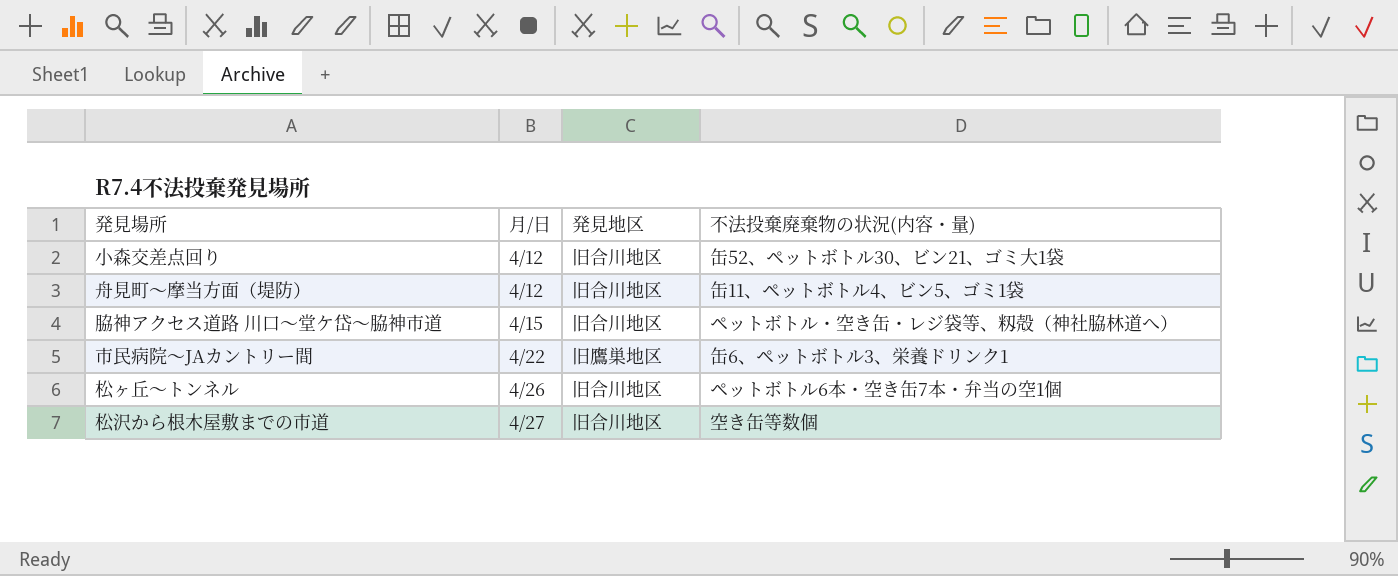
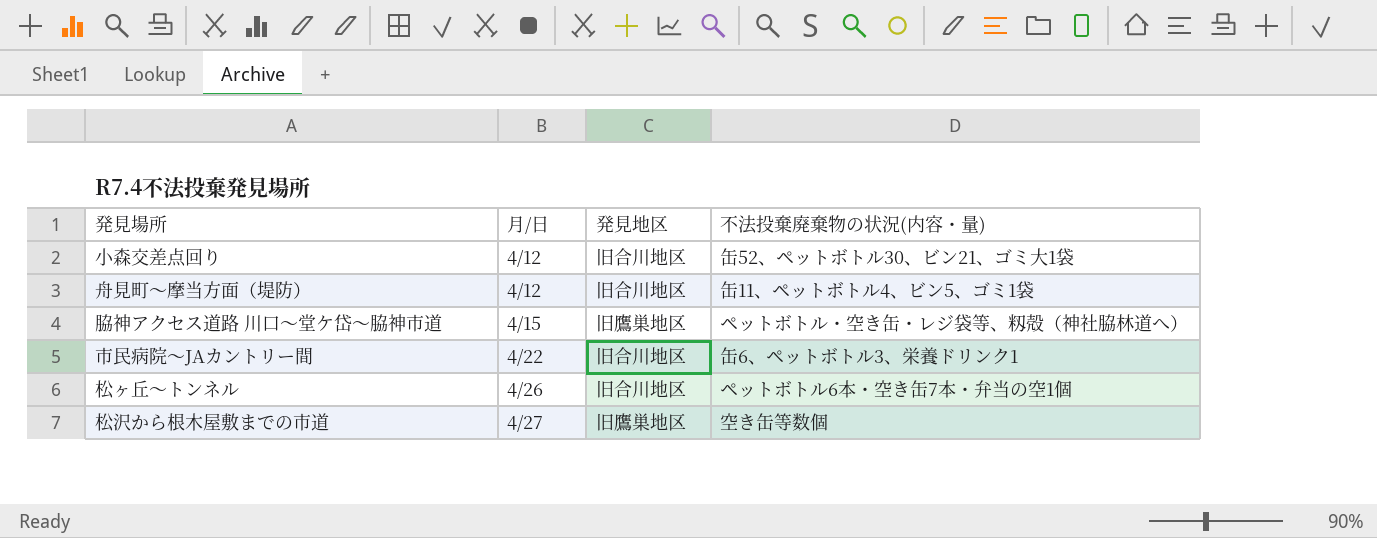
脇神アクセス道路 川口～堂ケ岱～脇神市道 | 発見地区: 旧合川地区 -> 旧鷹巣地区
市民病院～JAカントリー間 | 発見地区: 旧鷹巣地区 -> 旧合川地区
松沢から根木屋敷までの市道 | 発見地区: 旧合川地区 -> 旧鷹巣地区

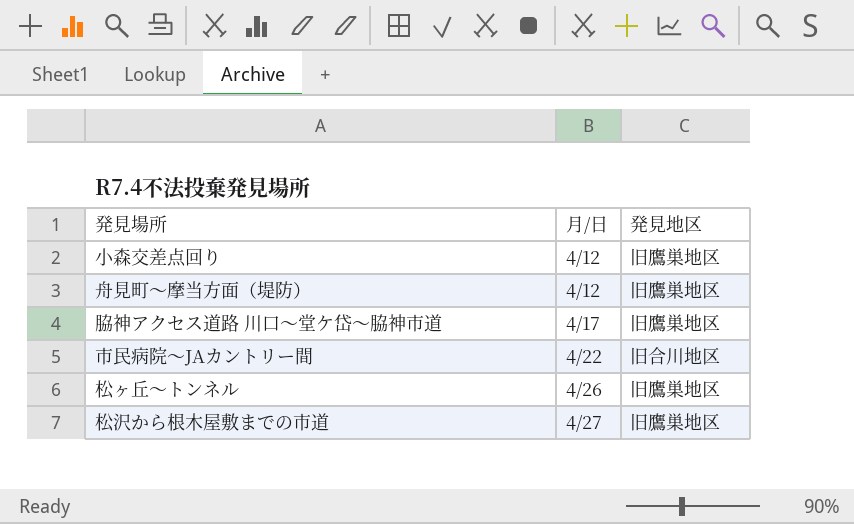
column 不法投棄廃棄物の状況(内容・量) | position: 4 -> none
小森交差点回り | 発見地区: 旧合川地区 -> 旧鷹巣地区
舟見町～摩当方面（堤防） | 発見地区: 旧合川地区 -> 旧鷹巣地区
脇神アクセス道路 川口～堂ケ岱～脇神市道 | 月/日: 4/15 -> 4/17
松ヶ丘～トンネル | 発見地区: 旧合川地区 -> 旧鷹巣地区

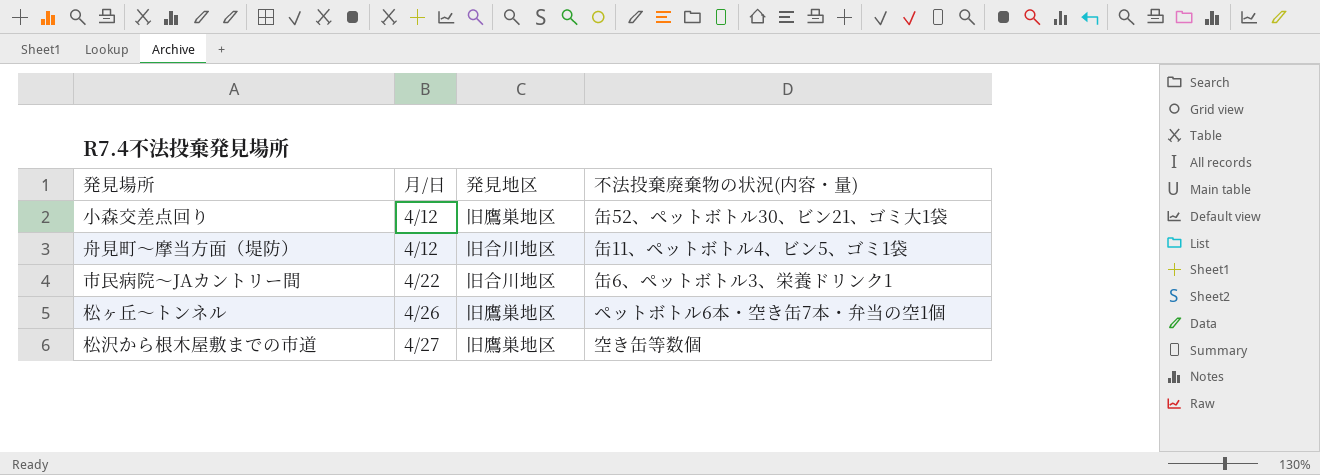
column 不法投棄廃棄物の状況(内容・量) | position: none -> 4
row 脇神アクセス道路 川口～堂ケ岱～脇神市道: 4/17 | 旧鷹巣地区 -> none
舟見町～摩当方面（堤防） | 発見地区: 旧鷹巣地区 -> 旧合川地区

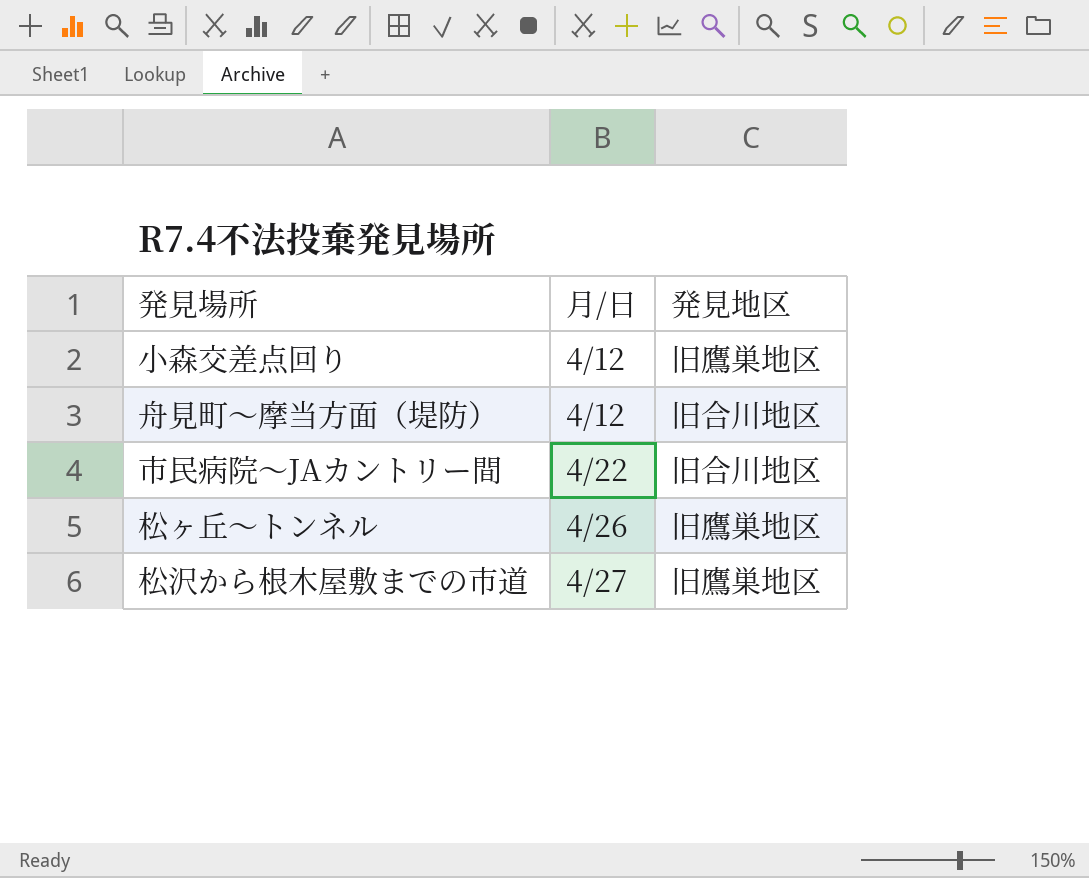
column 不法投棄廃棄物の状況(内容・量) | position: 4 -> none

